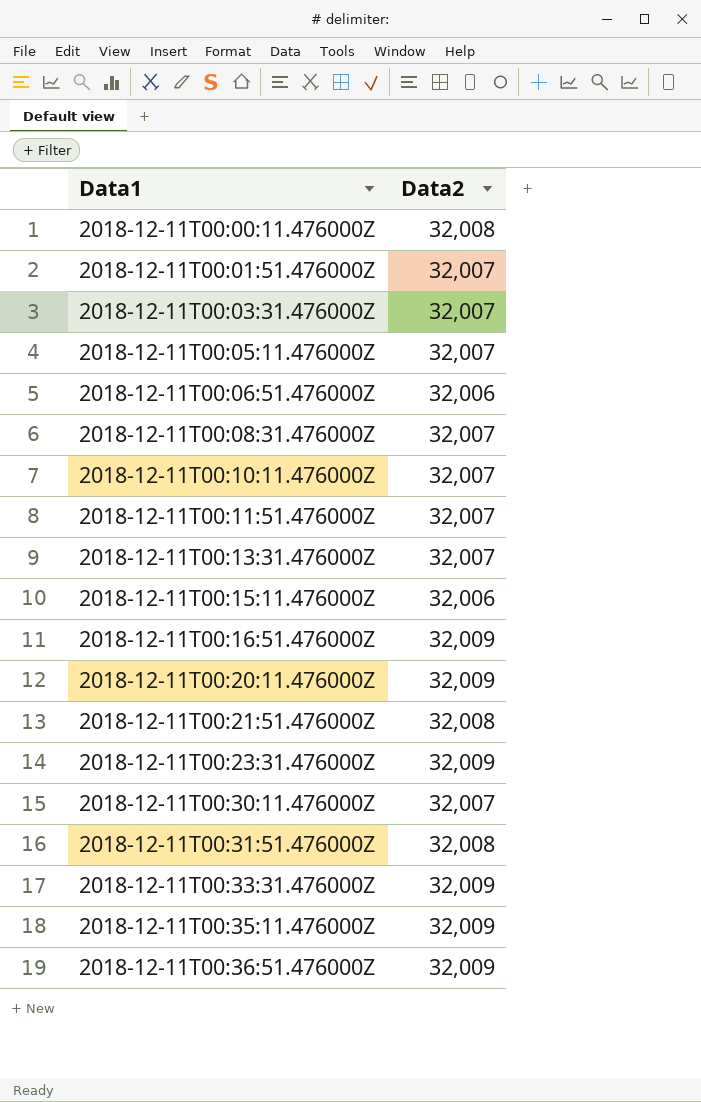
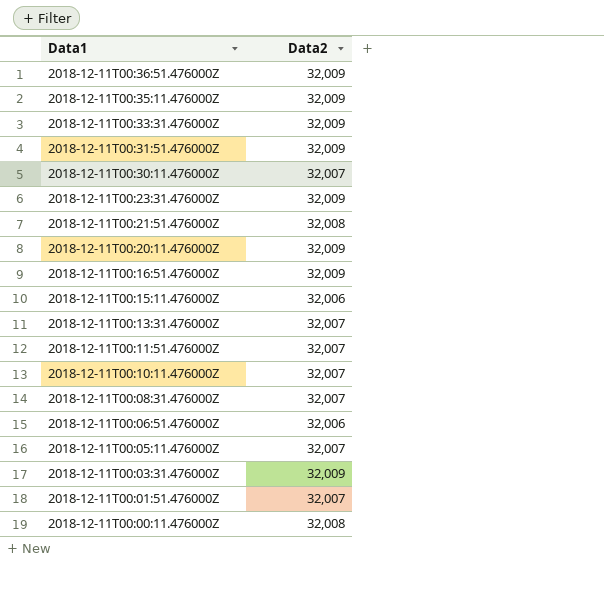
row order: Data1 ascending -> Data1 descending
2018-12-11T00:31:51.476000Z | Data2: 32,008 -> 32,009
2018-12-11T00:03:31.476000Z | Data2: 32,007 -> 32,009

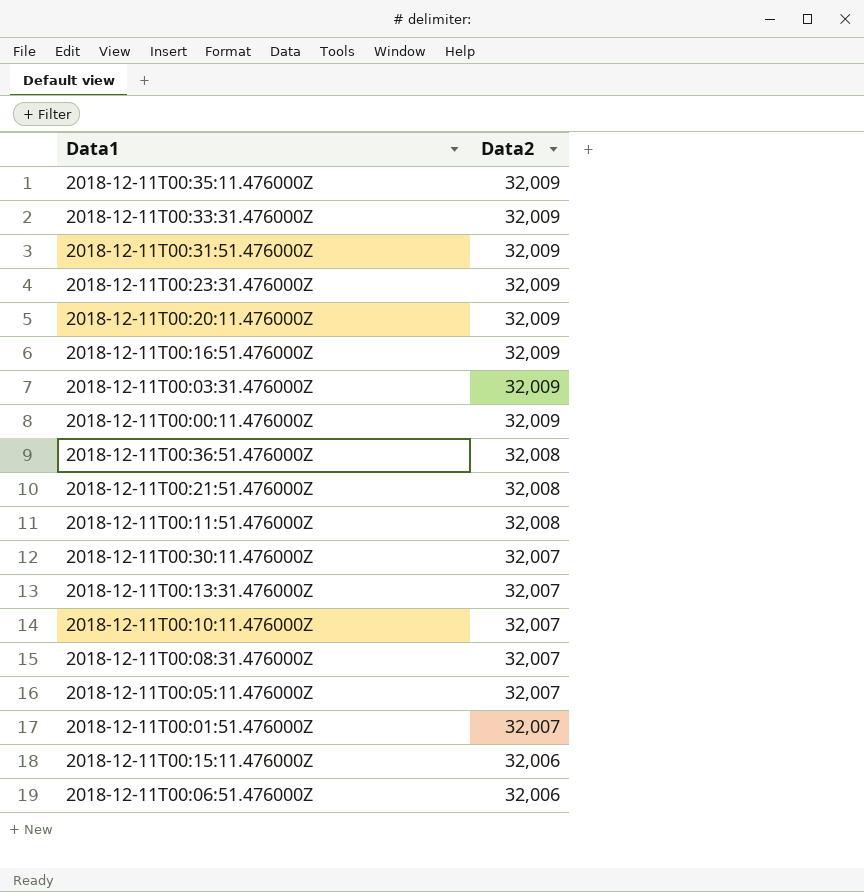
row order: Data1 descending -> Data2 descending
2018-12-11T00:00:11.476000Z | Data2: 32,008 -> 32,009
2018-12-11T00:36:51.476000Z | Data2: 32,009 -> 32,008
2018-12-11T00:11:51.476000Z | Data2: 32,007 -> 32,008

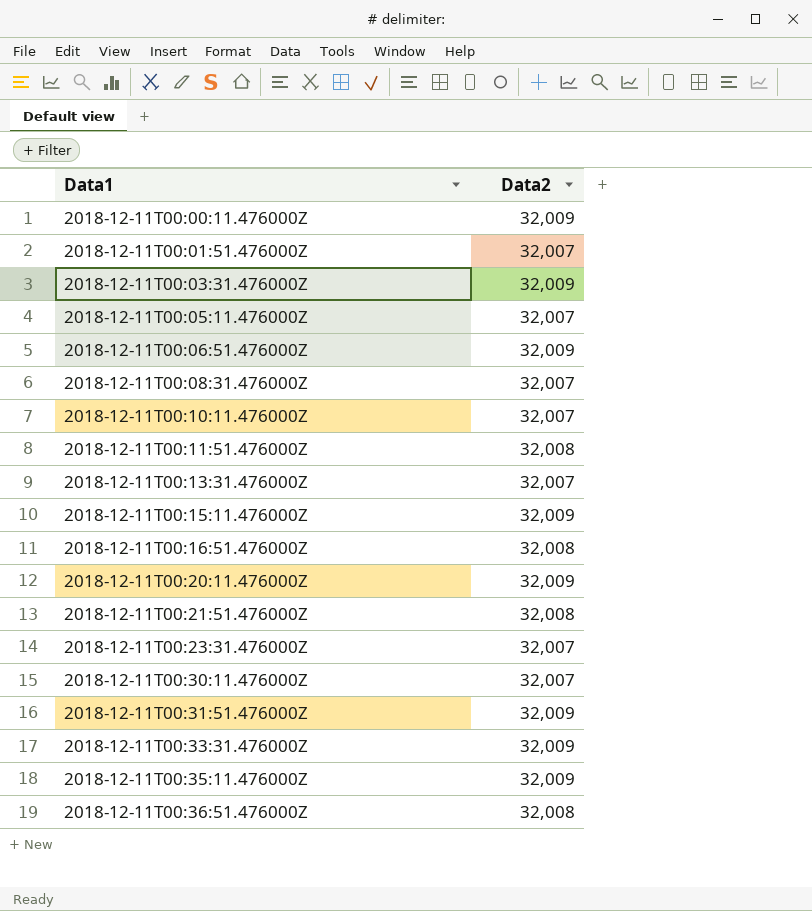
row order: Data2 descending -> Data1 ascending
2018-12-11T00:06:51.476000Z | Data2: 32,006 -> 32,009
2018-12-11T00:15:11.476000Z | Data2: 32,006 -> 32,009
2018-12-11T00:16:51.476000Z | Data2: 32,009 -> 32,008
2018-12-11T00:23:31.476000Z | Data2: 32,009 -> 32,007

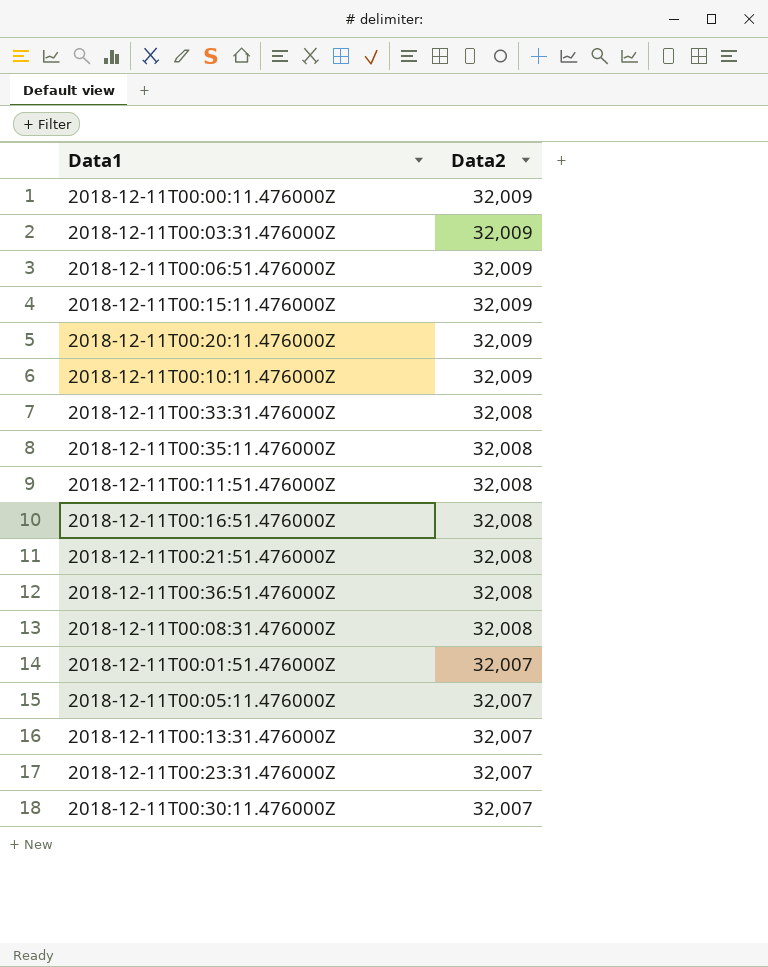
row order: Data1 ascending -> Data2 descending
row 2018-12-11T00:31:51.476000Z: 32,009 -> none
2018-12-11T00:10:11.476000Z | Data2: 32,007 -> 32,009
2018-12-11T00:33:31.476000Z | Data2: 32,009 -> 32,008
2018-12-11T00:35:11.476000Z | Data2: 32,009 -> 32,008
2018-12-11T00:08:31.476000Z | Data2: 32,007 -> 32,008

